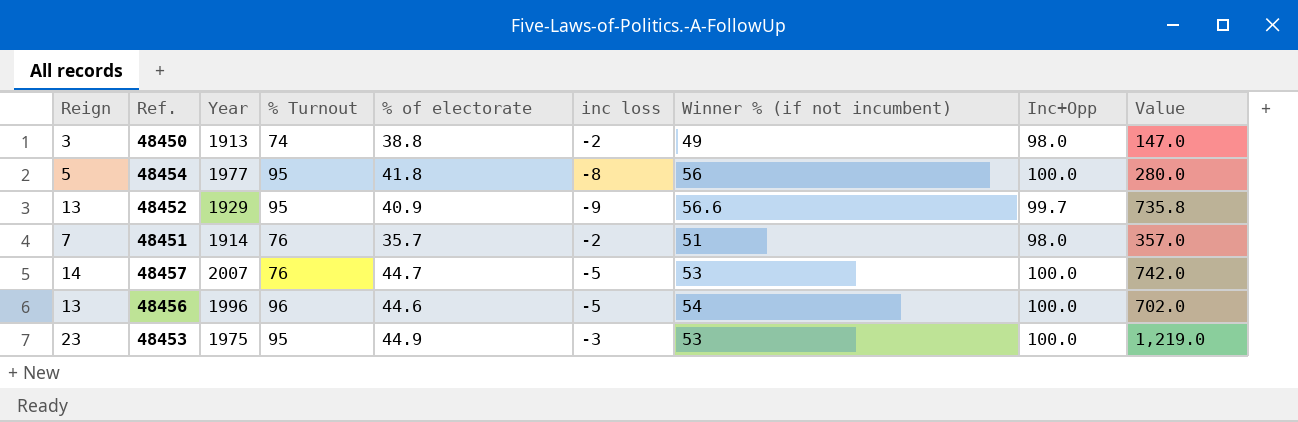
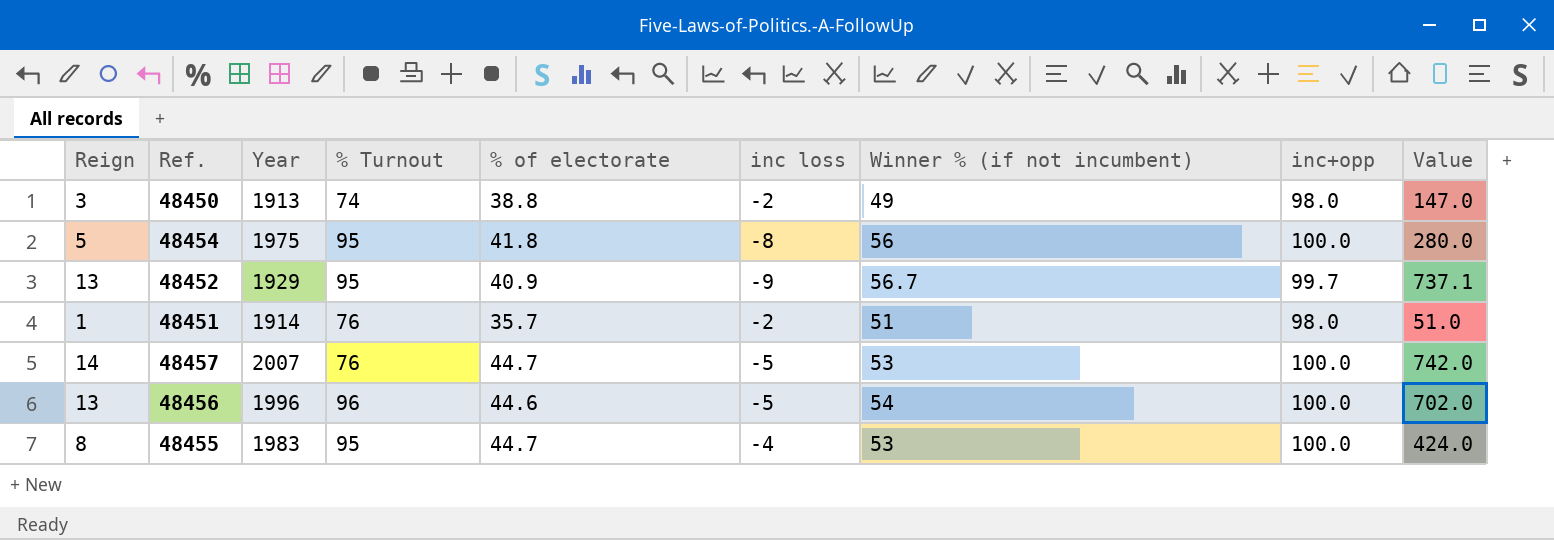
column name: Inc+Opp -> inc+opp
row 48453: 23 | 1975 | 95 | 44.9 | -3 | 53 | 100.0 | 1,219.0 -> none
48454 | Year: 1977 -> 1975
48452 | Winner % (if not incumbent): 56.6 -> 56.7
48452 | Value: 735.8 -> 737.1
48451 | Reign: 7 -> 1
48451 | Value: 357.0 -> 51.0
row 48455: none -> 8 | 1983 | 95 | 44.7 | -4 | 53 | 100.0 | 424.0

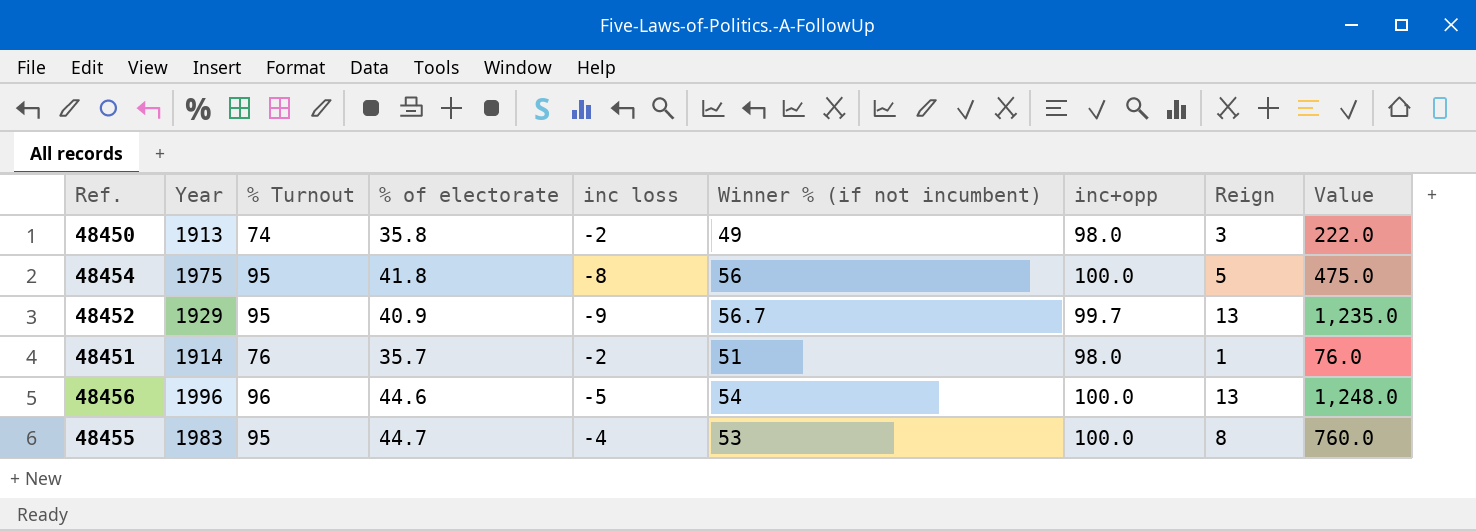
column Reign | position: 1 -> 8
column Value | formula: [Reign] * [Winner % (if not incumbent)] -> [% Turnout] * [Reign]
row 48457: 14 | 2007 | 76 | 44.7 | -5 | 53 | 100.0 | 742.0 -> none
48450 | % of electorate: 38.8 -> 35.8

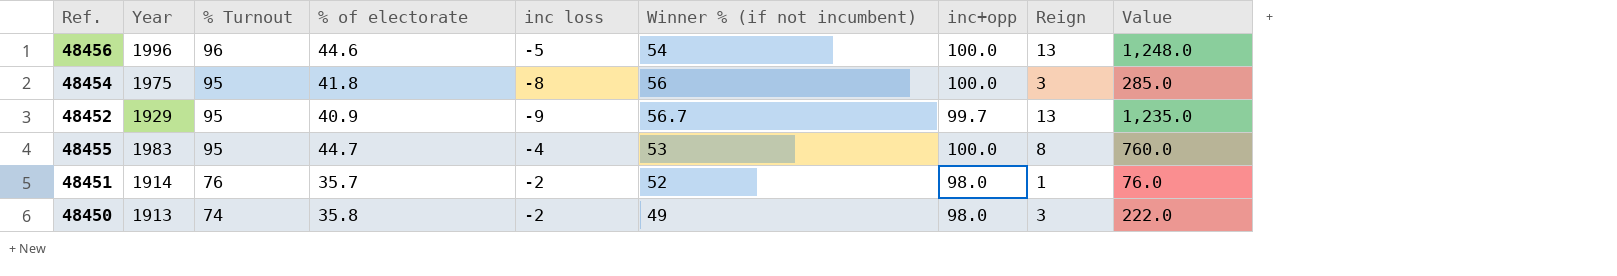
row order: none -> % Turnout descending
48454 | Reign: 5 -> 3
48454 | Value: 475.0 -> 285.0
48451 | Winner % (if not incumbent): 51 -> 52

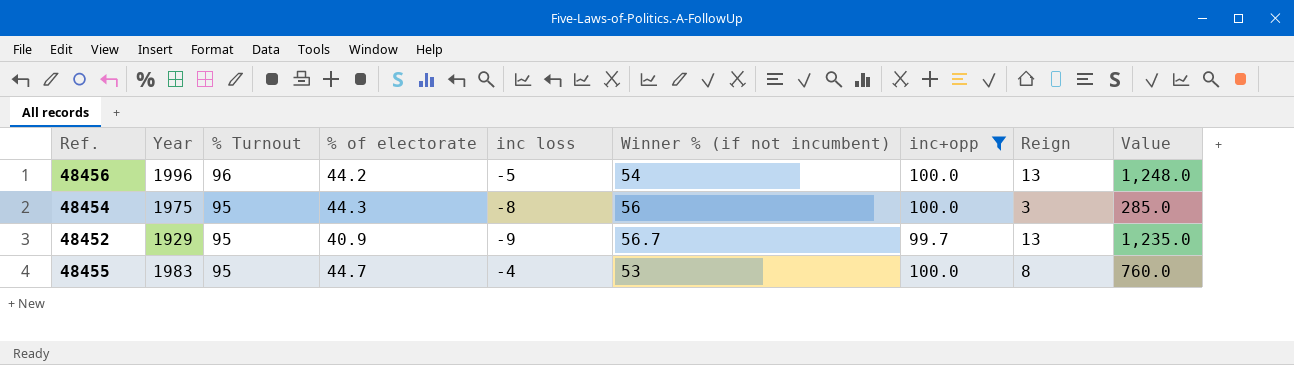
filter: none -> inc+opp != 98.0
48456 | % of electorate: 44.6 -> 44.2
48454 | % of electorate: 41.8 -> 44.3

